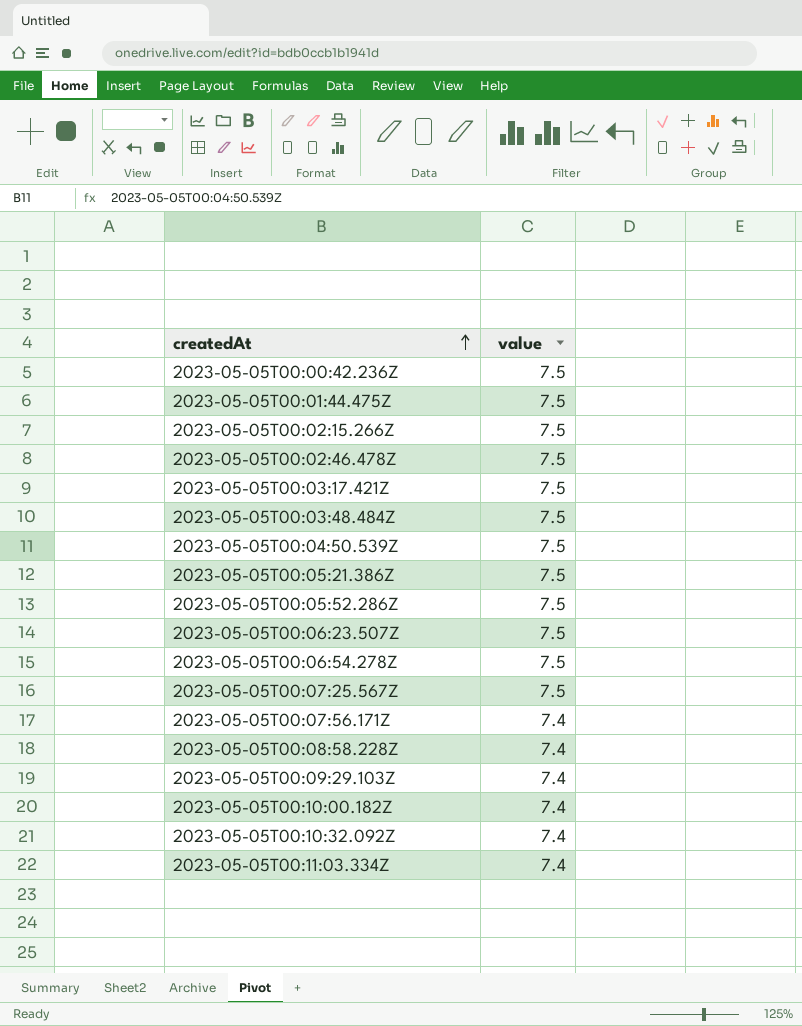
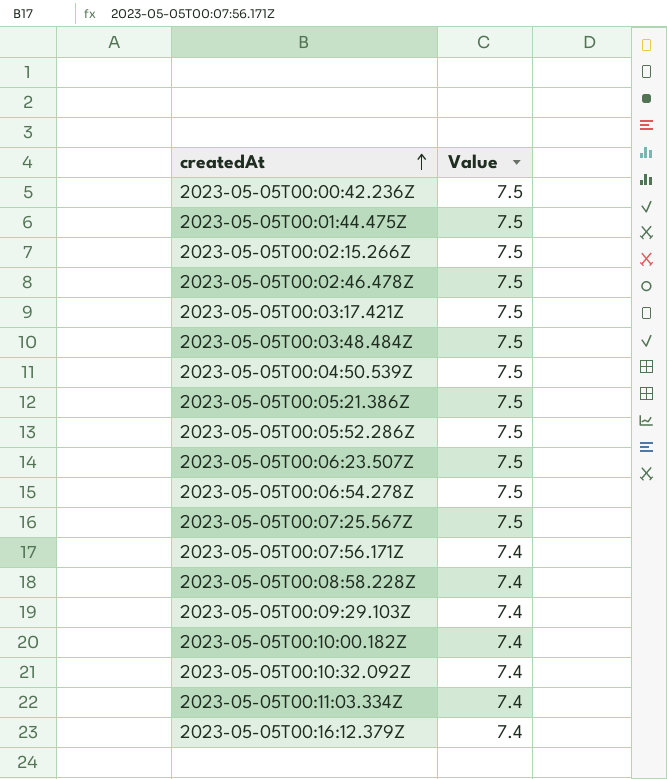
column name: value -> Value
row 2023-05-05T00:16:12.379Z: none -> 7.4

